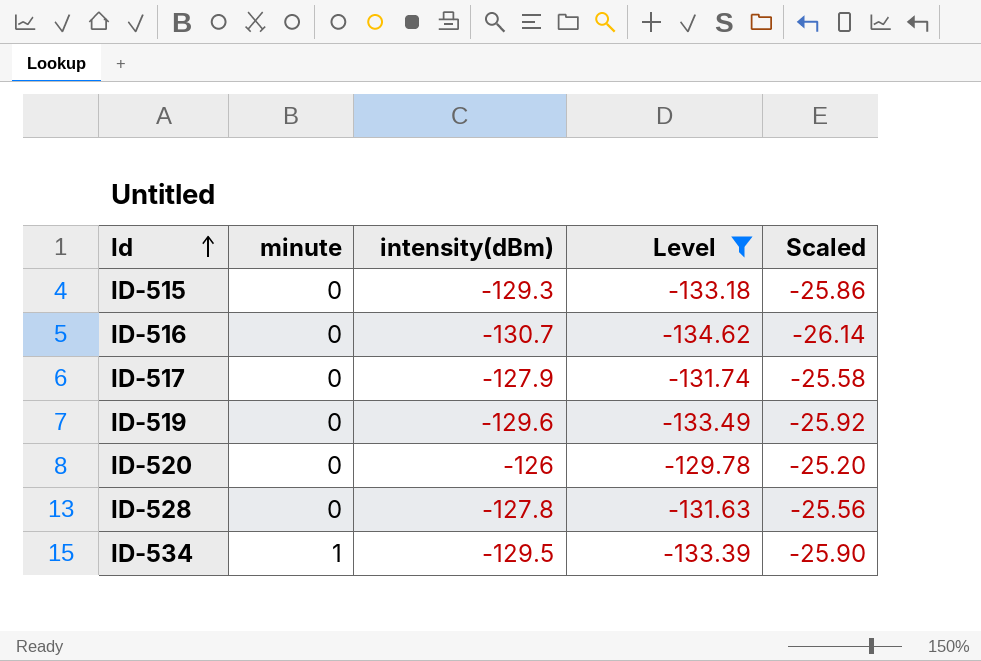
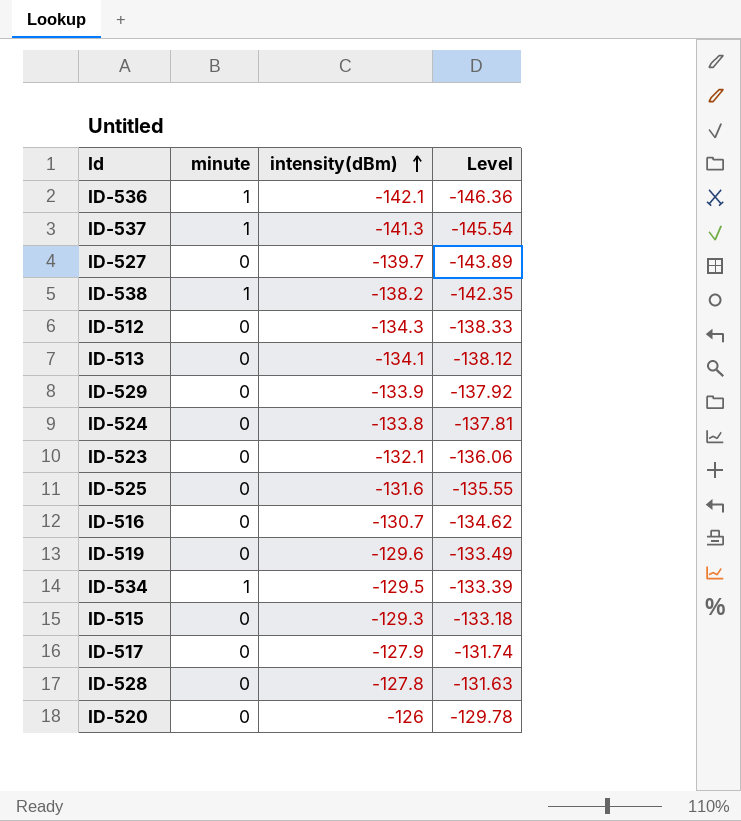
filter: Level >= -134.62 -> none
row order: Id ascending -> intensity(dBm) ascending
column Scaled | formula: [intensity(dBm)] * 0.2 -> none

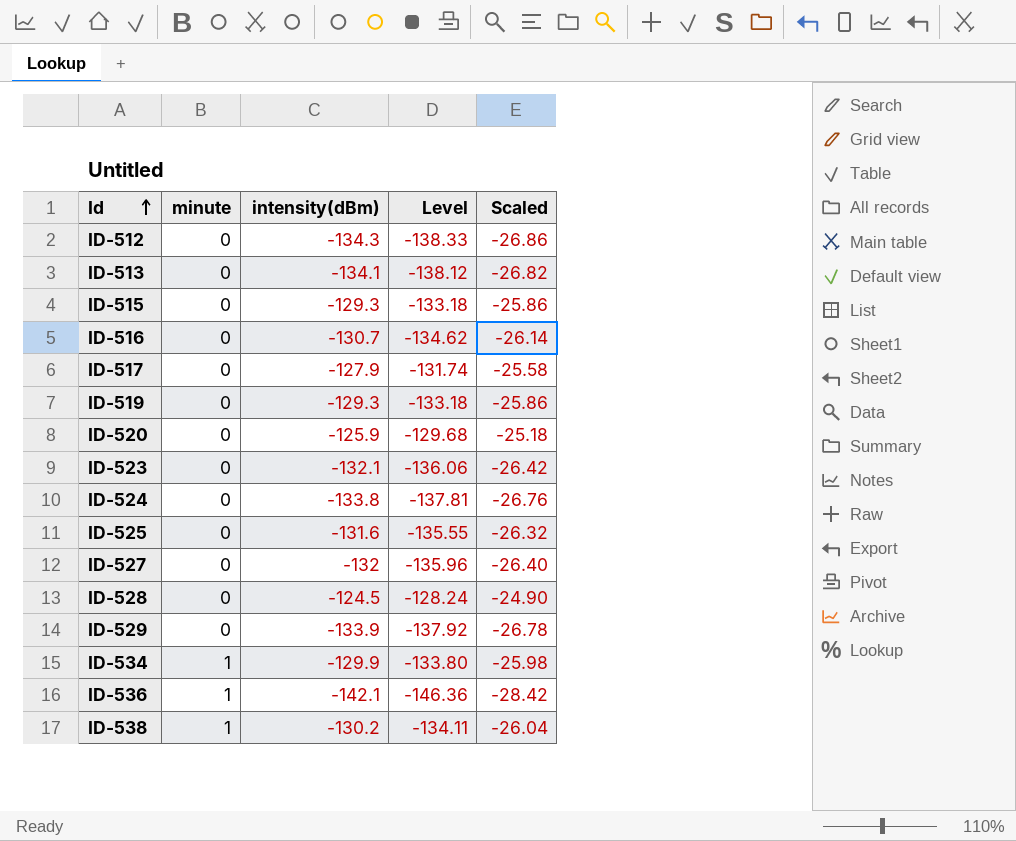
row order: intensity(dBm) ascending -> Id ascending
column Scaled | formula: none -> [intensity(dBm)] * 0.2
row ID-537: 1 | -141.3 | -145.54 -> none
ID-519 | intensity(dBm): -129.6 -> -129.3
ID-519 | Level: -133.49 -> -133.18
ID-520 | intensity(dBm): -126 -> -125.9
ID-520 | Level: -129.78 -> -129.68
ID-527 | intensity(dBm): -139.7 -> -132
ID-527 | Level: -143.89 -> -135.96
ID-528 | intensity(dBm): -127.8 -> -124.5
ID-528 | Level: -131.63 -> -128.24
ID-534 | intensity(dBm): -129.5 -> -129.9
ID-534 | Level: -133.39 -> -133.80
ID-538 | intensity(dBm): -138.2 -> -130.2
ID-538 | Level: -142.35 -> -134.11

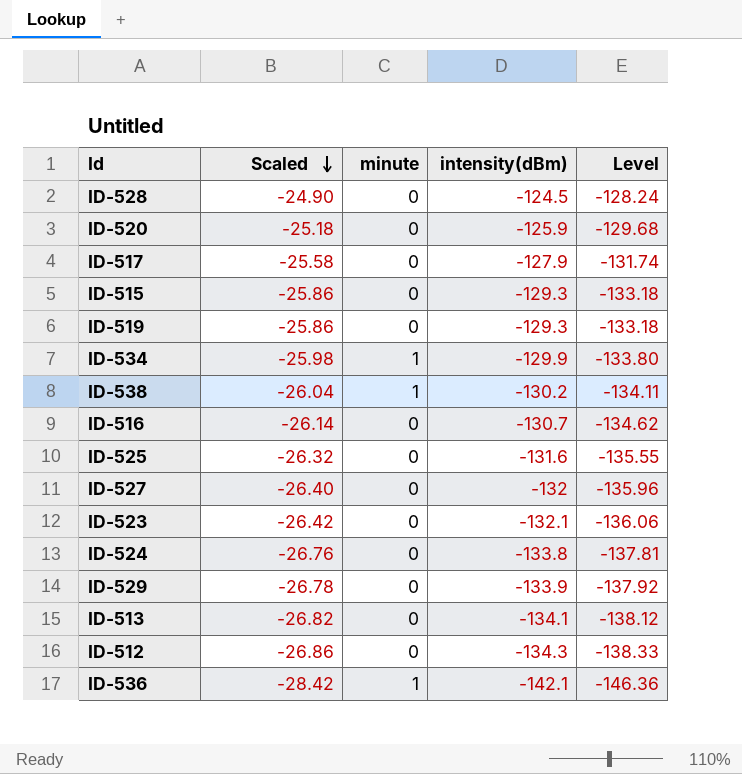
row order: Id ascending -> Scaled descending
column Scaled | position: 5 -> 2

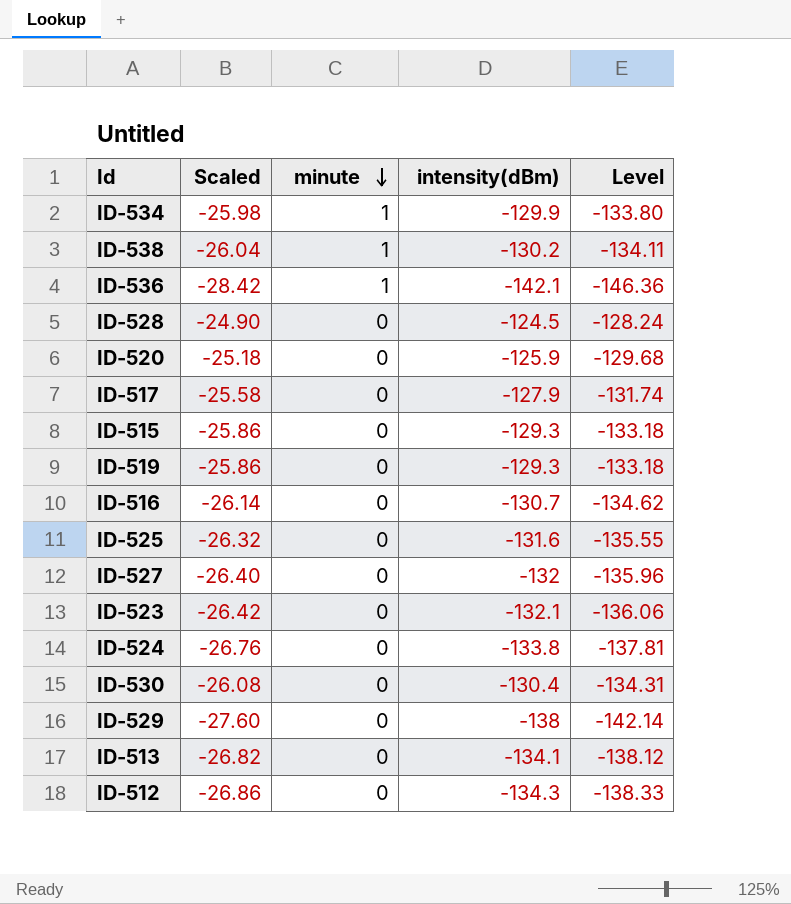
row order: Scaled descending -> minute descending
row ID-530: none -> -26.08 | 0 | -130.4 | -134.31
ID-529 | Scaled: -26.78 -> -27.60
ID-529 | intensity(dBm): -133.9 -> -138
ID-529 | Level: -137.92 -> -142.14

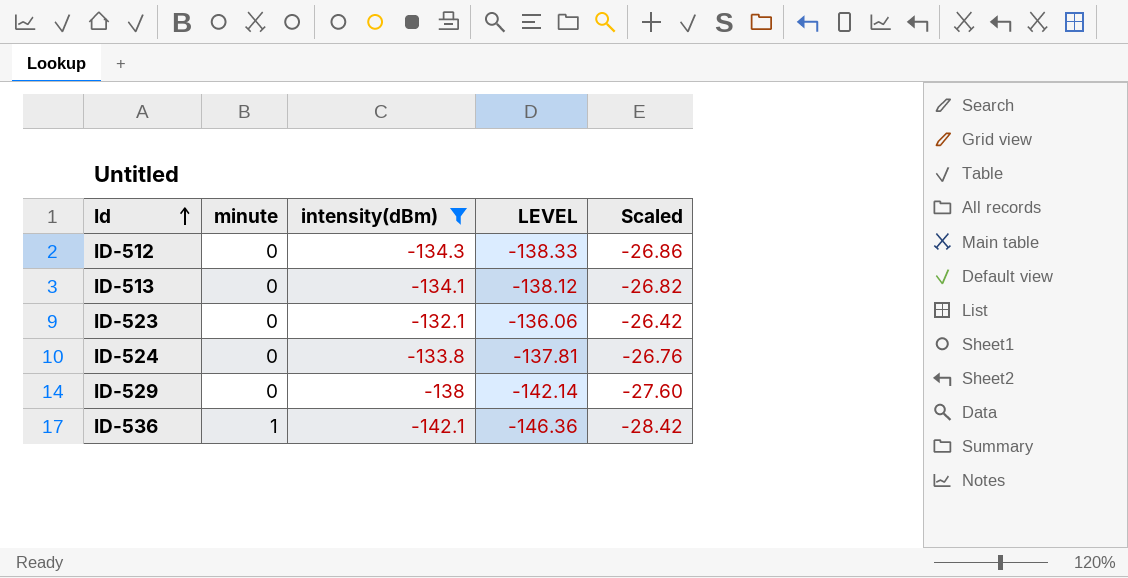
filter: none -> intensity(dBm) <= -132.1
row order: minute descending -> Id ascending
column name: Level -> LEVEL
column Scaled | position: 2 -> 5

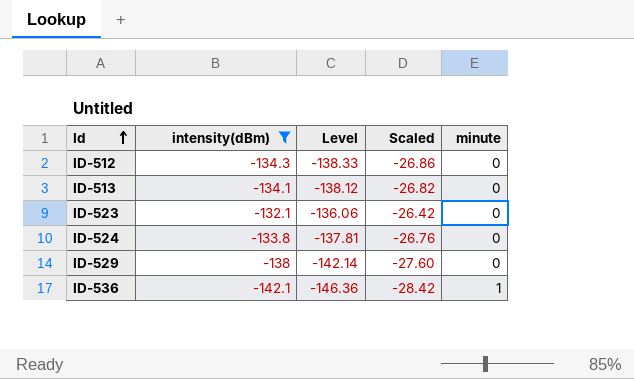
column name: LEVEL -> Level
column minute | position: 2 -> 5

